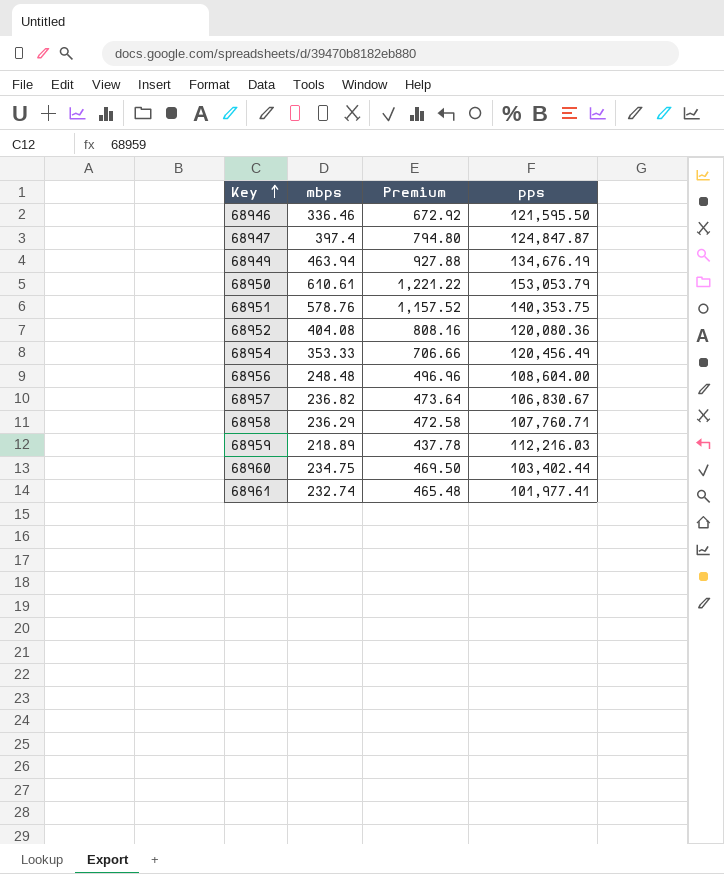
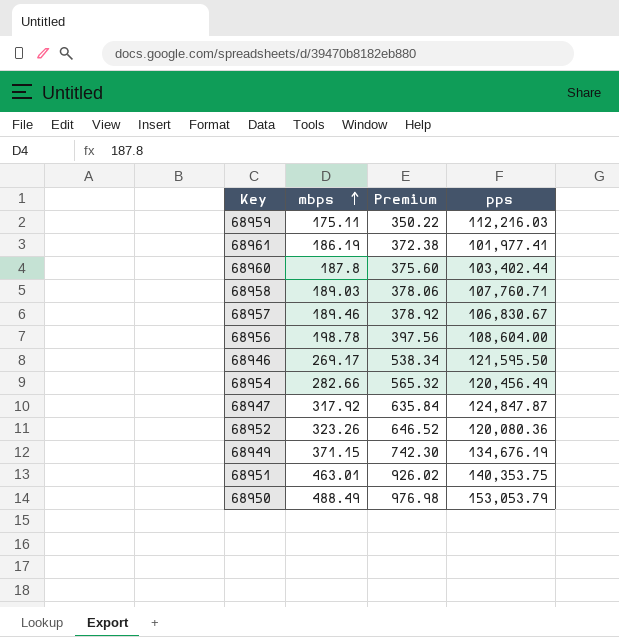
row order: Key ascending -> mbps ascending
68959 | mbps: 218.89 -> 175.11
68959 | Premium: 437.78 -> 350.22
68961 | mbps: 232.74 -> 186.19
68961 | Premium: 465.48 -> 372.38
68960 | mbps: 234.75 -> 187.8
68960 | Premium: 469.50 -> 375.60
68958 | mbps: 236.29 -> 189.03
68958 | Premium: 472.58 -> 378.06
68957 | mbps: 236.82 -> 189.46
68957 | Premium: 473.64 -> 378.92
68956 | mbps: 248.48 -> 198.78
68956 | Premium: 496.96 -> 397.56
68946 | mbps: 336.46 -> 269.17
68946 | Premium: 672.92 -> 538.34
68954 | mbps: 353.33 -> 282.66
68954 | Premium: 706.66 -> 565.32
68947 | mbps: 397.4 -> 317.92
68947 | Premium: 794.80 -> 635.84
68952 | mbps: 404.08 -> 323.26
68952 | Premium: 808.16 -> 646.52
68949 | mbps: 463.94 -> 371.15
68949 | Premium: 927.88 -> 742.30
68951 | mbps: 578.76 -> 463.01
68951 | Premium: 1,157.52 -> 926.02
68950 | mbps: 610.61 -> 488.49
68950 | Premium: 1,221.22 -> 976.98

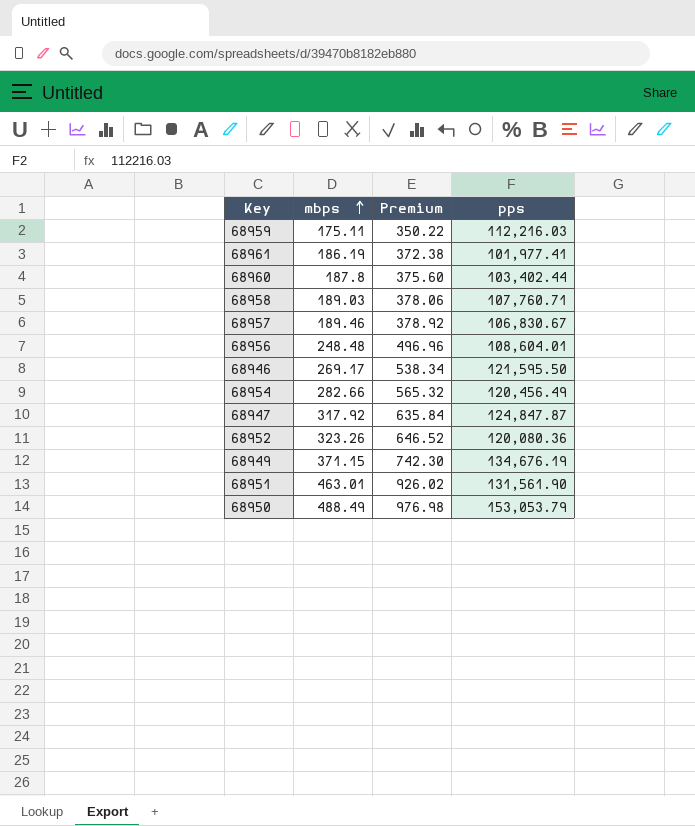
68956 | mbps: 198.78 -> 248.48
68956 | Premium: 397.56 -> 496.96
68956 | pps: 108,604.00 -> 108,604.01
68951 | pps: 140,353.75 -> 131,561.90

